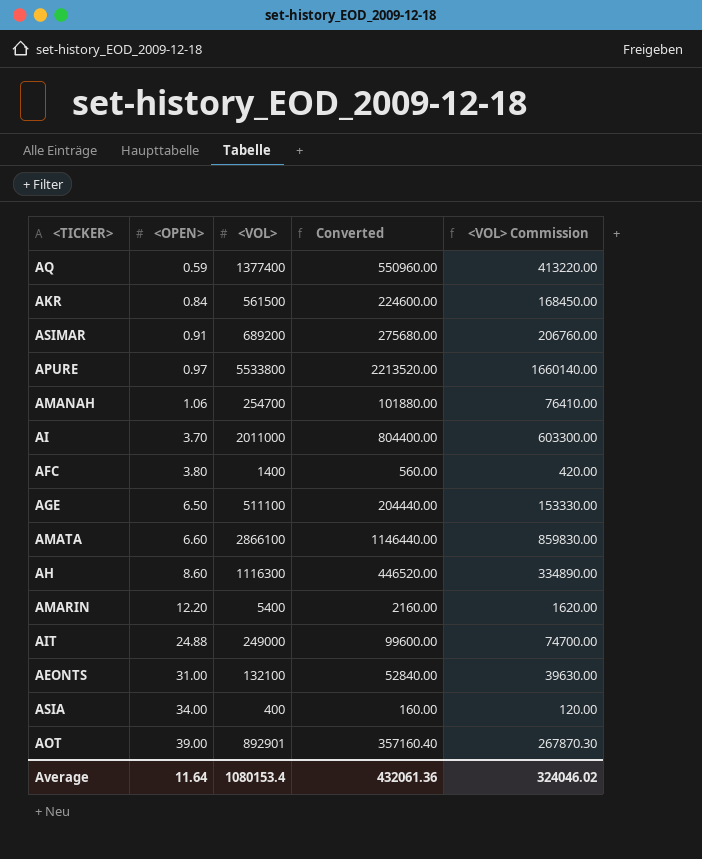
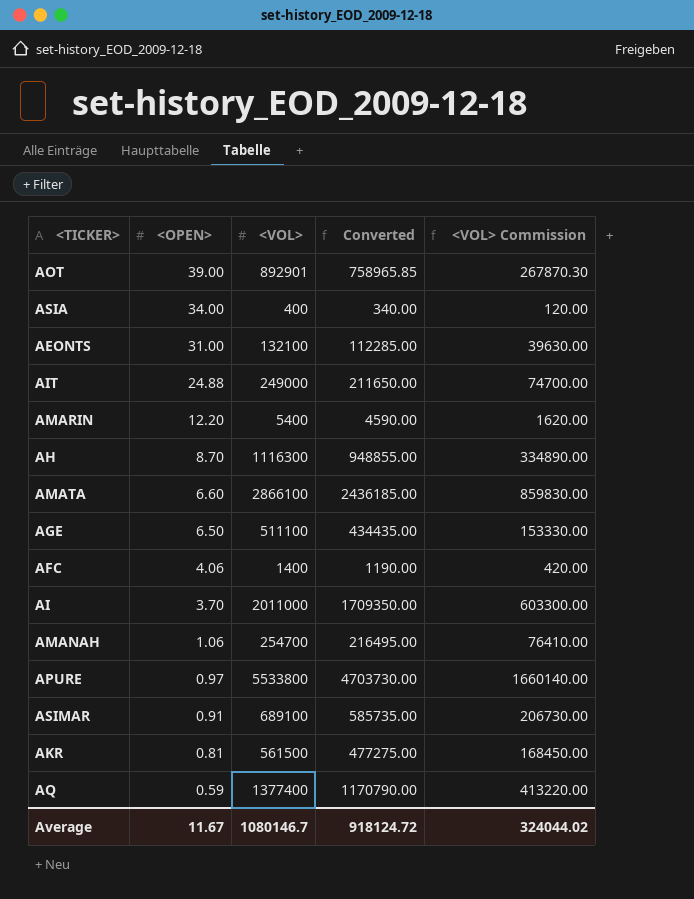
row order: <OPEN> ascending -> <OPEN> descending
column Converted | formula: [<VOL>] * 0.4 -> [<VOL>] * 0.85
AH | <OPEN>: 8.60 -> 8.70
AFC | <OPEN>: 3.80 -> 4.06
ASIMAR | <VOL>: 689200 -> 689100
ASIMAR | <VOL> Commission: 206760.00 -> 206730.00
AKR | <OPEN>: 0.84 -> 0.81
Average | <OPEN>: 11.64 -> 11.67
Average | <VOL>: 1080153.4 -> 1080146.7
Average | Converted: 432061.36 -> 918124.72
Average | <VOL> Commission: 324046.02 -> 324044.02

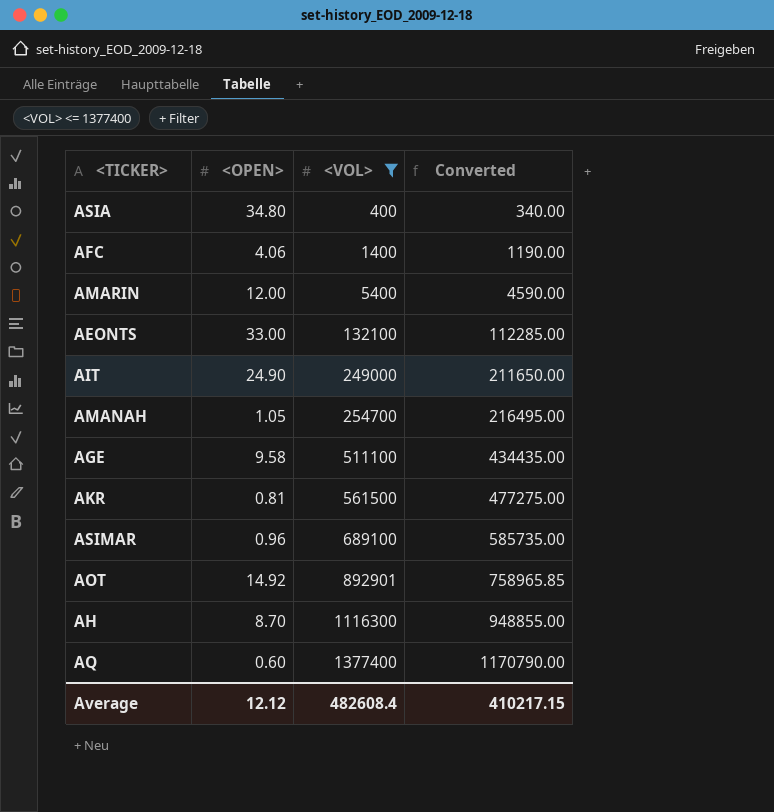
filter: none -> <VOL> <= 1377400
row order: <OPEN> descending -> <VOL> ascending
column <VOL> Commission | formula: [<VOL>] * 0.3 -> none
ASIA | <OPEN>: 34.00 -> 34.80
AMARIN | <OPEN>: 12.20 -> 12.00
AEONTS | <OPEN>: 31.00 -> 33.00
AIT | <OPEN>: 24.88 -> 24.90
AMANAH | <OPEN>: 1.06 -> 1.05
AGE | <OPEN>: 6.50 -> 9.58
ASIMAR | <OPEN>: 0.91 -> 0.96
AOT | <OPEN>: 39.00 -> 14.92
AQ | <OPEN>: 0.59 -> 0.60
Average | <OPEN>: 11.67 -> 12.12
Average | <VOL>: 1080146.7 -> 482608.4
Average | Converted: 918124.72 -> 410217.15

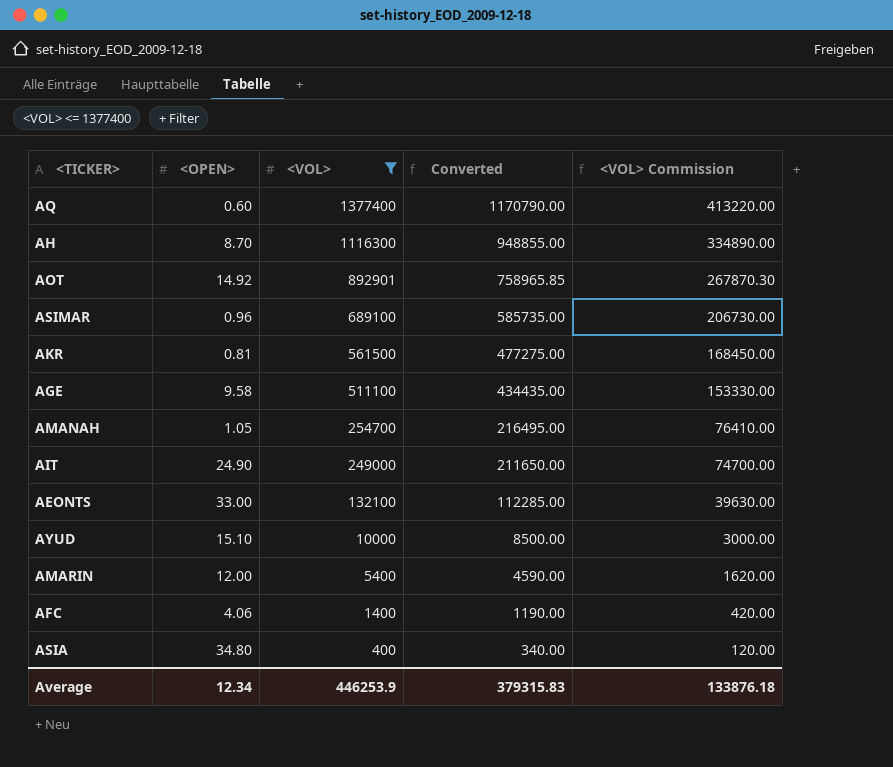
row order: <VOL> ascending -> <VOL> descending
column <VOL> Commission | formula: none -> [<VOL>] * 0.3
row AYUD: none -> 15.10 | 10000 | 8500.00 | 3000.00
Average | <OPEN>: 12.12 -> 12.34
Average | <VOL>: 482608.4 -> 446253.9
Average | Converted: 410217.15 -> 379315.83

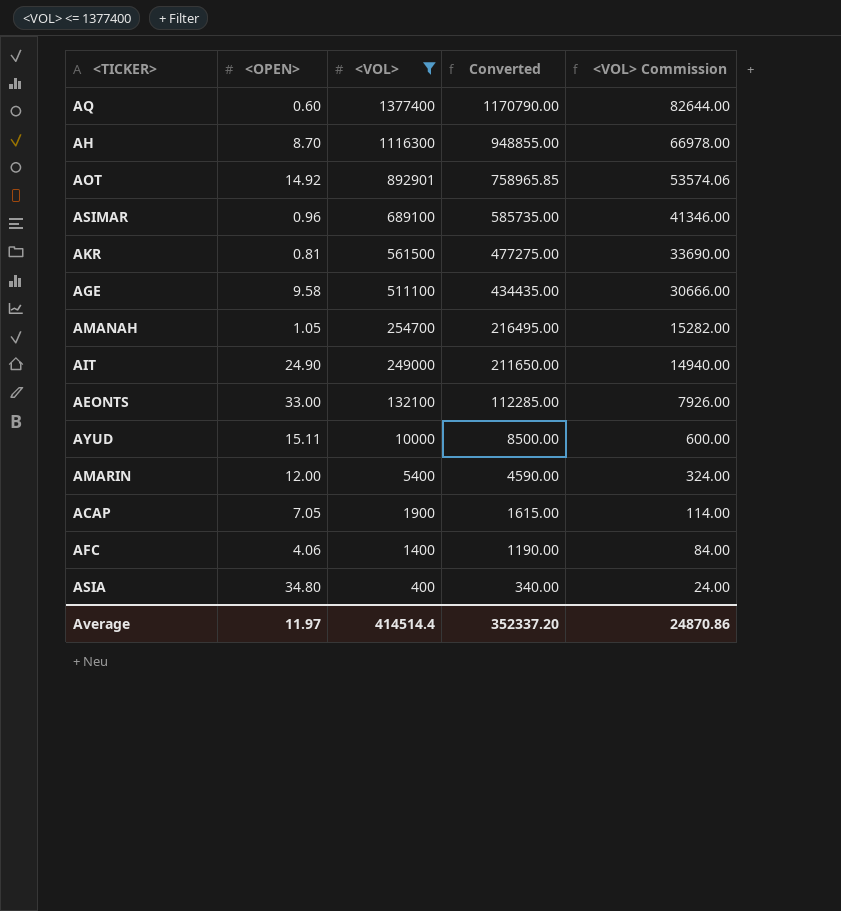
column <VOL> Commission | formula: [<VOL>] * 0.3 -> [<VOL>] * 0.06
AYUD | <OPEN>: 15.10 -> 15.11
row ACAP: none -> 7.05 | 1900 | 1615.00 | 114.00
Average | <OPEN>: 12.34 -> 11.97
Average | <VOL>: 446253.9 -> 414514.4
Average | Converted: 379315.83 -> 352337.20
Average | <VOL> Commission: 133876.18 -> 24870.86

